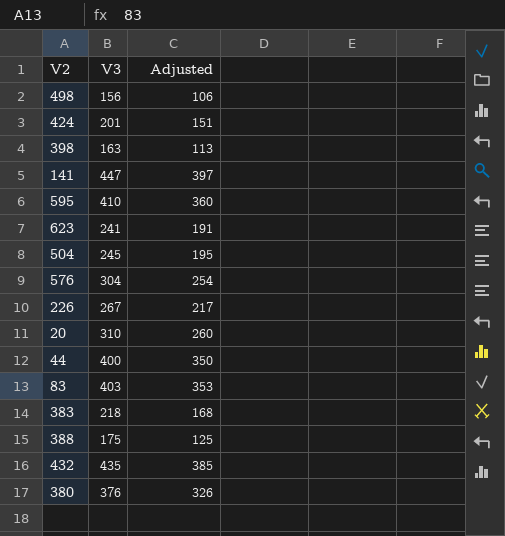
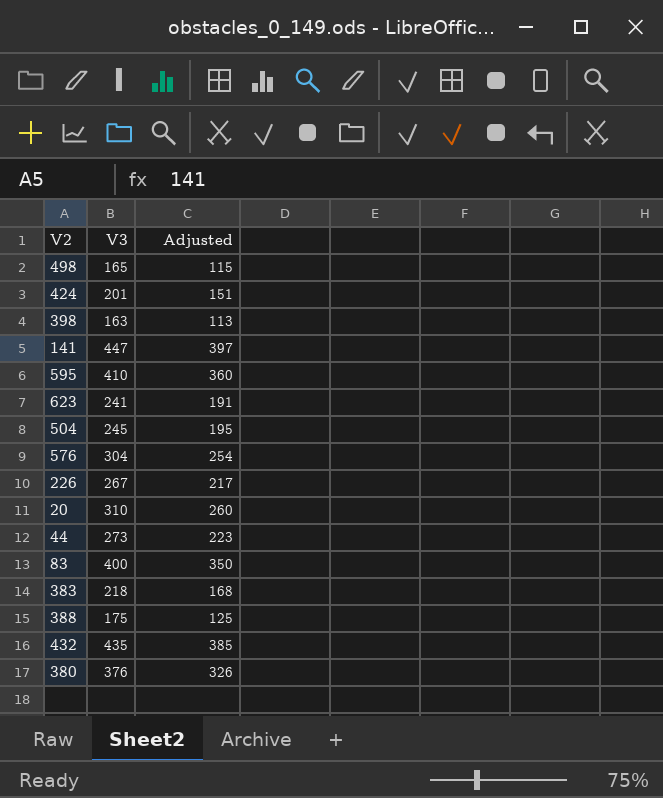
498 | V3: 156 -> 165
498 | Adjusted: 106 -> 115
44 | V3: 400 -> 273
44 | Adjusted: 350 -> 223
83 | V3: 403 -> 400
83 | Adjusted: 353 -> 350

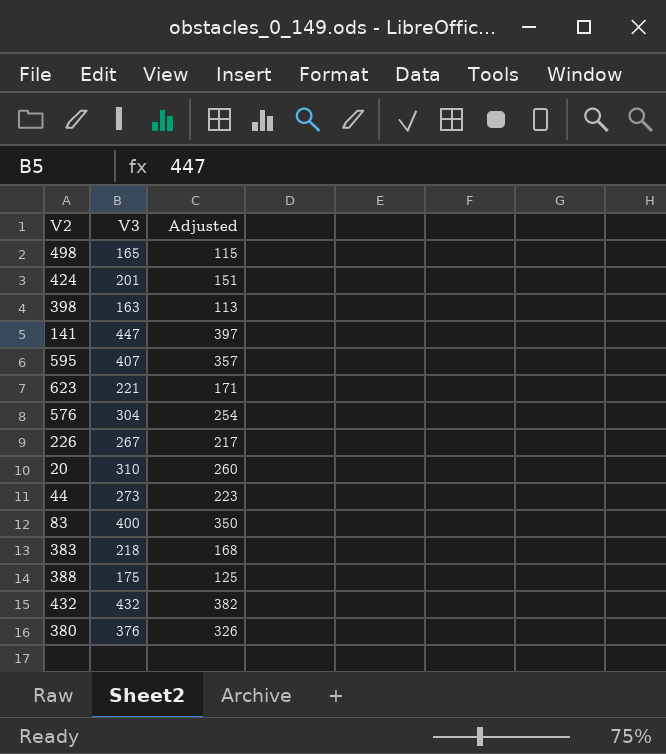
row 504: 245 | 195 -> none
595 | V3: 410 -> 407
595 | Adjusted: 360 -> 357
623 | V3: 241 -> 221
623 | Adjusted: 191 -> 171
432 | V3: 435 -> 432
432 | Adjusted: 385 -> 382

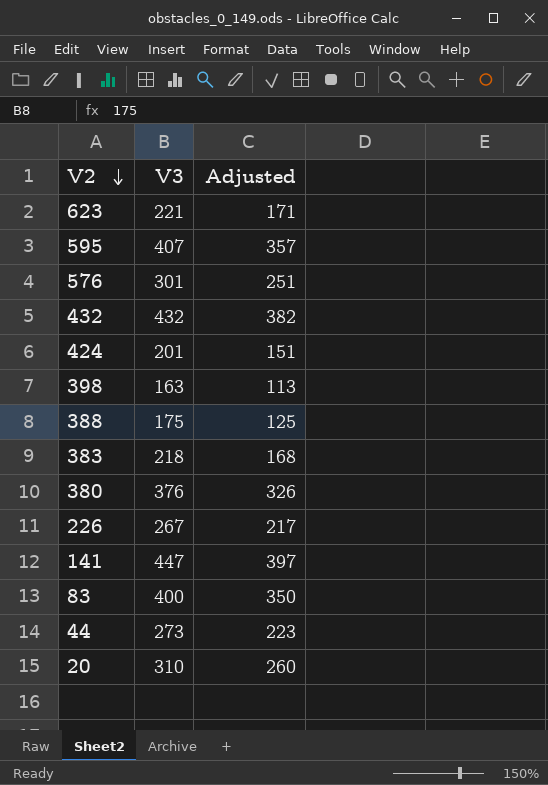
row order: none -> V2 descending
row 498: 165 | 115 -> none
576 | V3: 304 -> 301
576 | Adjusted: 254 -> 251

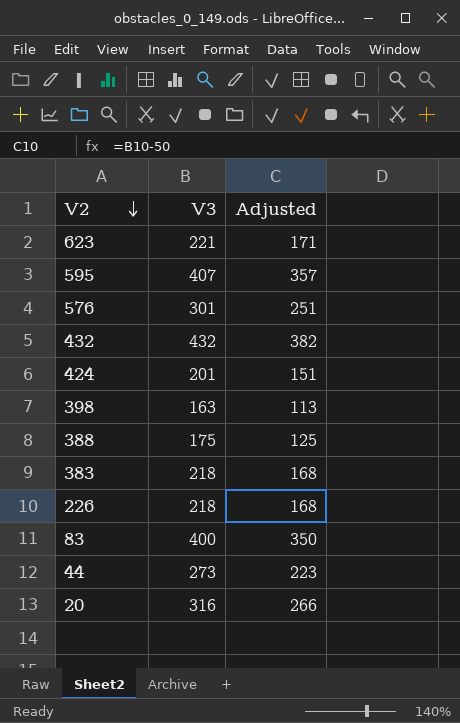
row 380: 376 | 326 -> none
row 141: 447 | 397 -> none
226 | V3: 267 -> 218
226 | Adjusted: 217 -> 168
20 | V3: 310 -> 316
20 | Adjusted: 260 -> 266

